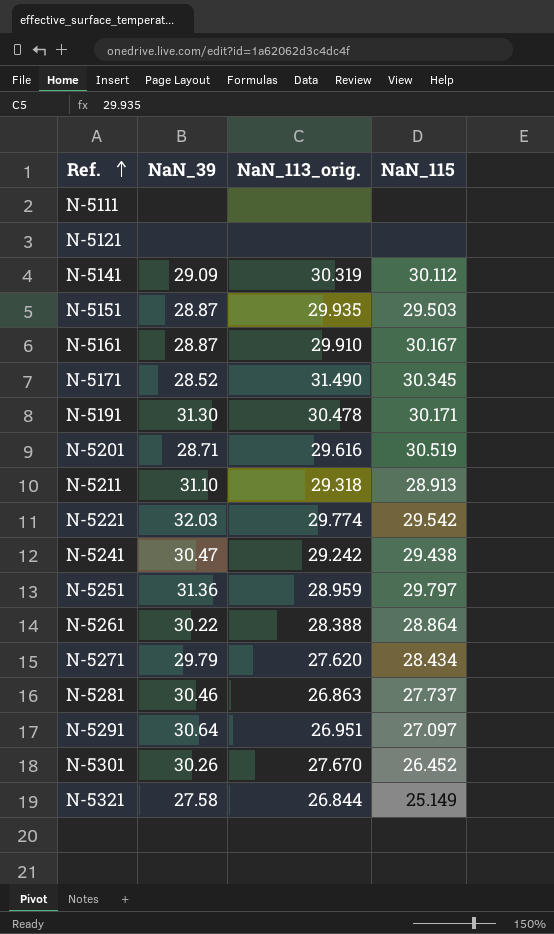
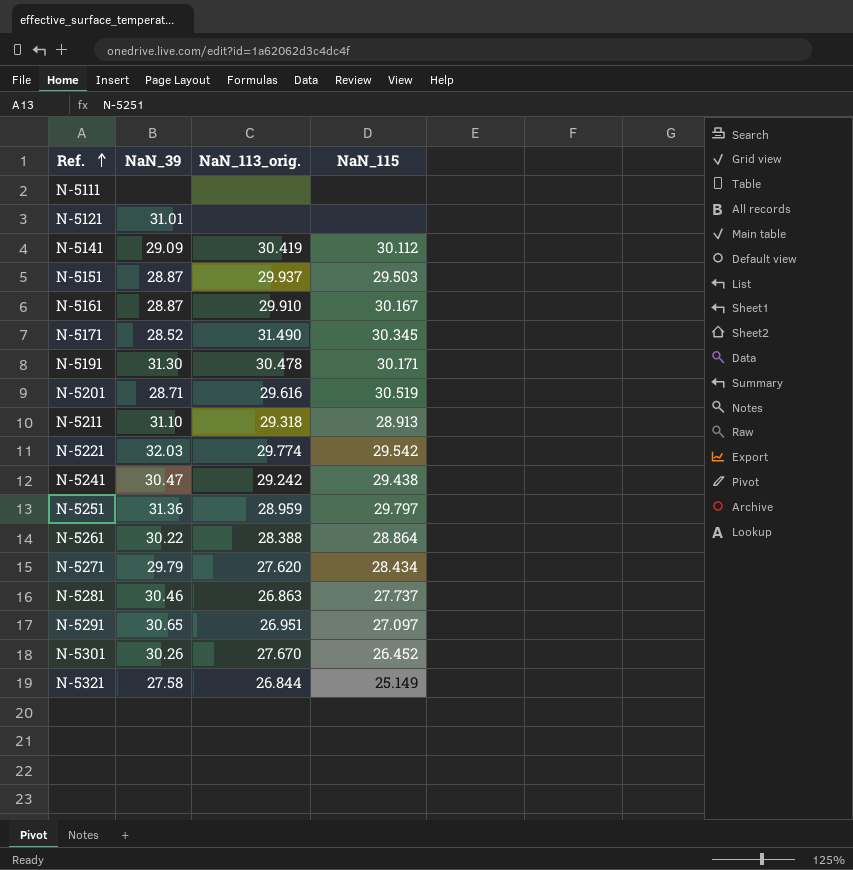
N-5121 | NaN_39: none -> 31.01
N-5141 | NaN_113_orig.: 30.319 -> 30.419
N-5151 | NaN_113_orig.: 29.935 -> 29.937
N-5291 | NaN_39: 30.64 -> 30.65

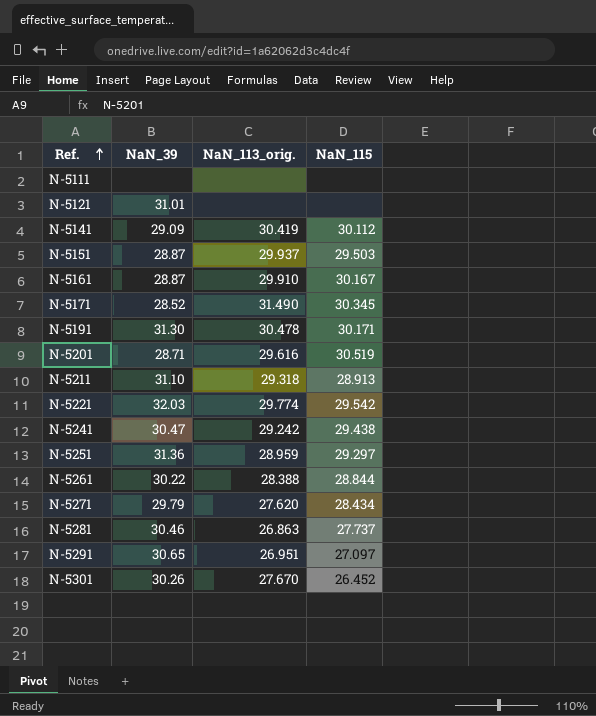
row N-5321: 27.58 | 26.844 | 25.149 -> none
N-5251 | NaN_115: 29.797 -> 29.297
N-5261 | NaN_115: 28.864 -> 28.844

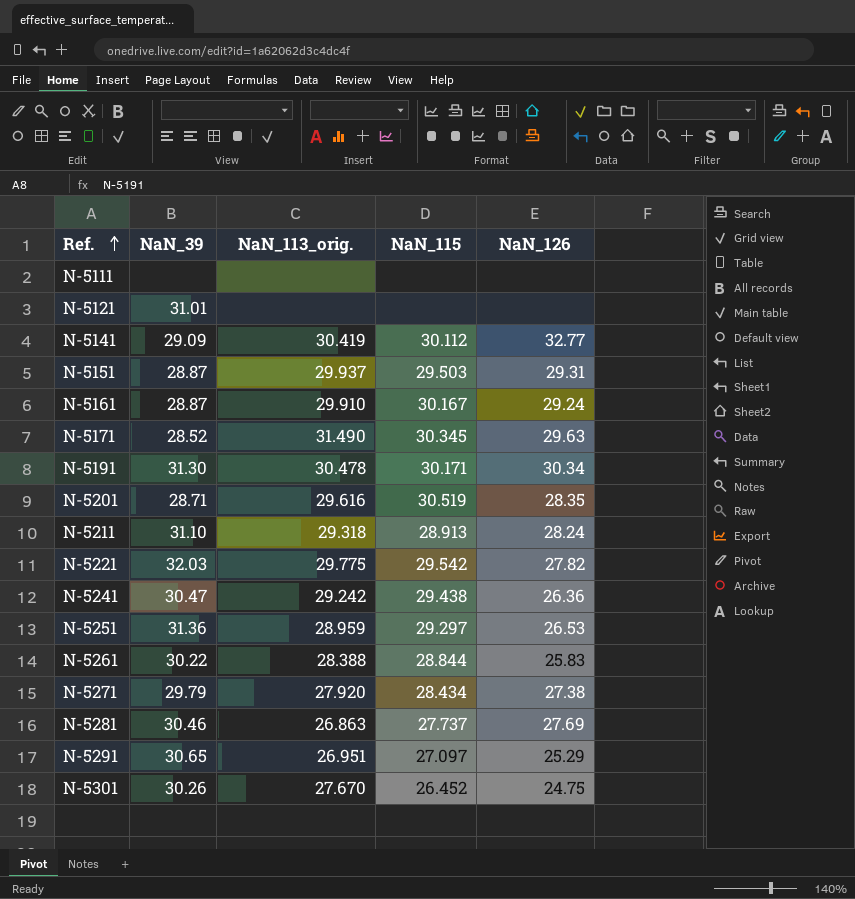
column NaN_126 | position: none -> 5
N-5221 | NaN_113_orig.: 29.774 -> 29.775
N-5271 | NaN_113_orig.: 27.620 -> 27.920

